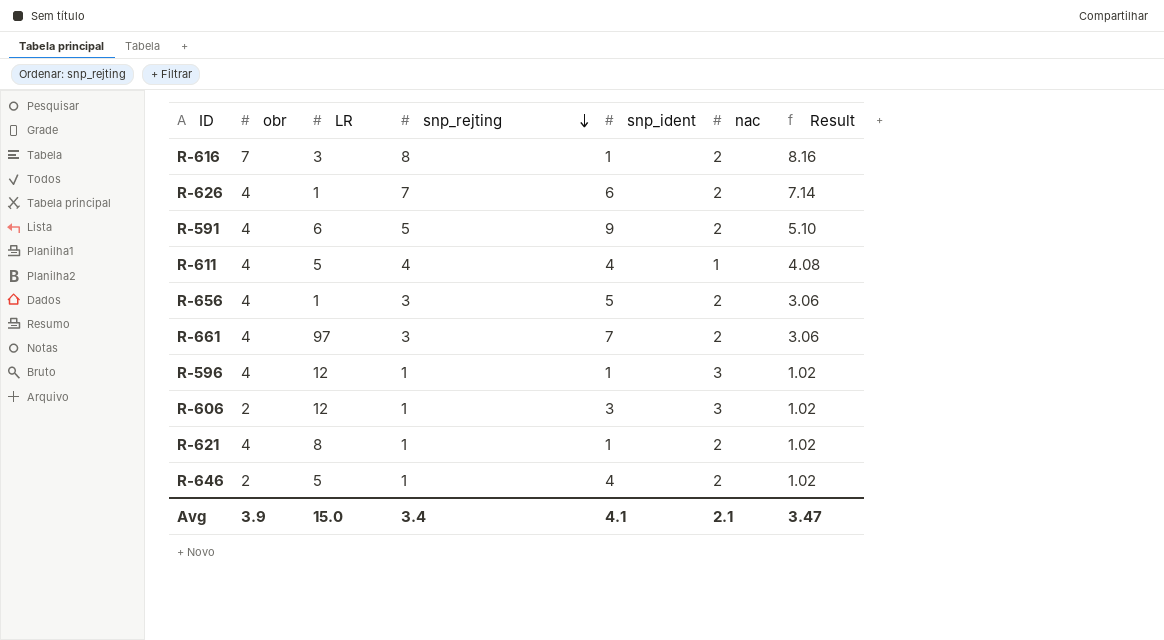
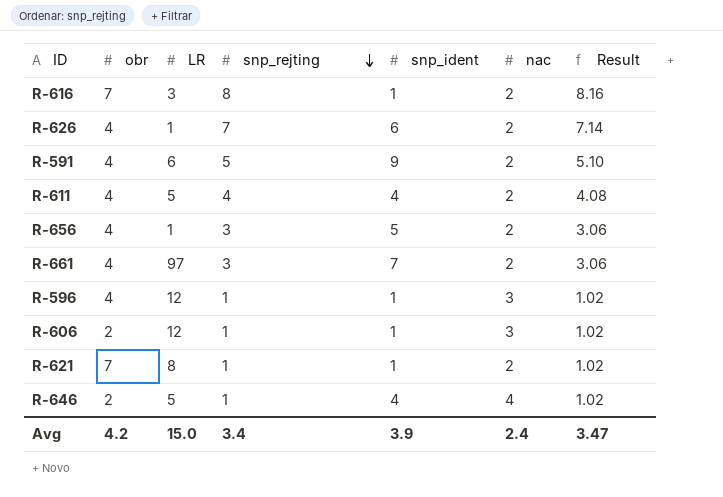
R-611 | nac: 1 -> 2
R-606 | snp_ident: 3 -> 1
R-621 | obr: 4 -> 7
R-646 | nac: 2 -> 4
Avg | obr: 3.9 -> 4.2
Avg | snp_ident: 4.1 -> 3.9
Avg | nac: 2.1 -> 2.4

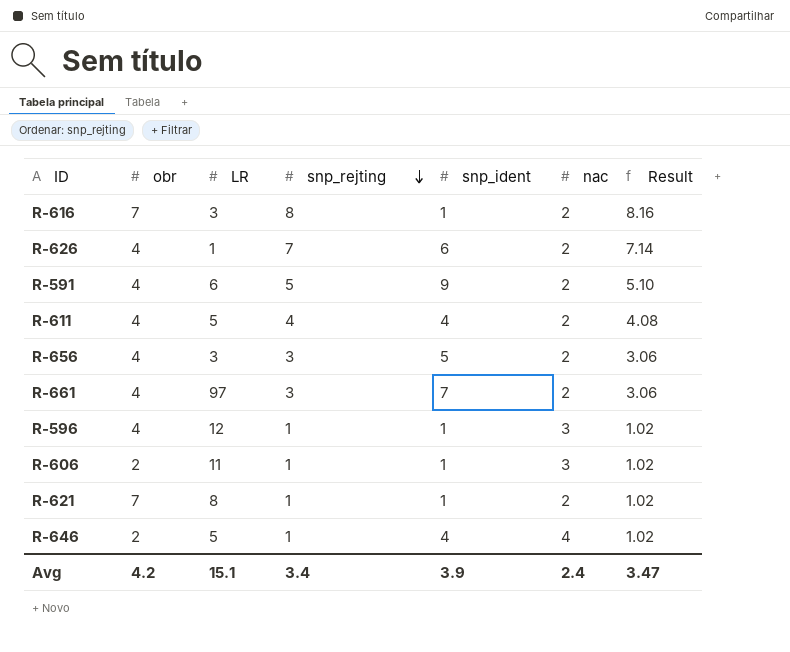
R-656 | LR: 1 -> 3
R-606 | LR: 12 -> 11
Avg | LR: 15.0 -> 15.1

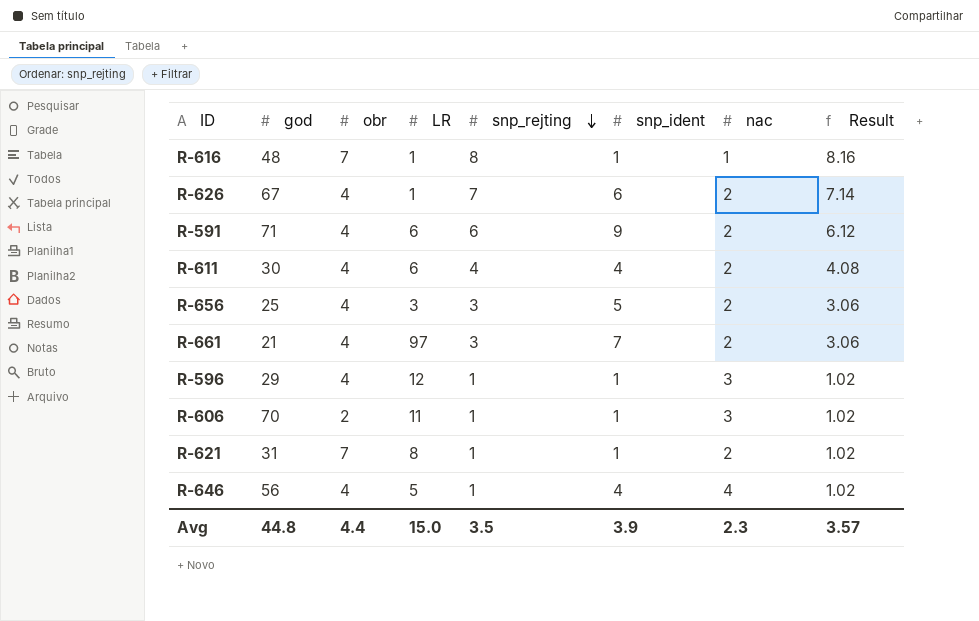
column god | position: none -> 2
R-616 | LR: 3 -> 1
R-616 | nac: 2 -> 1
R-591 | snp_rejting: 5 -> 6
R-591 | Result: 5.10 -> 6.12
R-611 | LR: 5 -> 6
R-646 | obr: 2 -> 4
Avg | obr: 4.2 -> 4.4
Avg | LR: 15.1 -> 15.0
Avg | snp_rejting: 3.4 -> 3.5
Avg | nac: 2.4 -> 2.3
Avg | Result: 3.47 -> 3.57

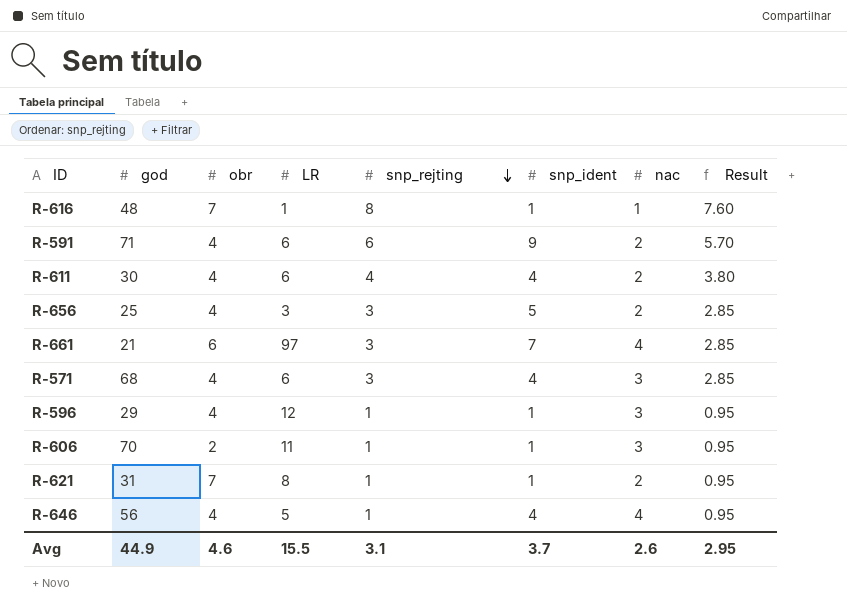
column Result | formula: [snp_rejting] * 1.02 -> [snp_rejting] * 0.95
row R-626: 67 | 4 | 1 | 7 | 6 | 2 | 7.14 -> none
R-661 | obr: 4 -> 6
R-661 | nac: 2 -> 4
row R-571: none -> 68 | 4 | 6 | 3 | 4 | 3 | 2.85
Avg | god: 44.8 -> 44.9
Avg | obr: 4.4 -> 4.6
Avg | LR: 15.0 -> 15.5
Avg | snp_rejting: 3.5 -> 3.1
Avg | snp_ident: 3.9 -> 3.7
Avg | nac: 2.3 -> 2.6
Avg | Result: 3.57 -> 2.95

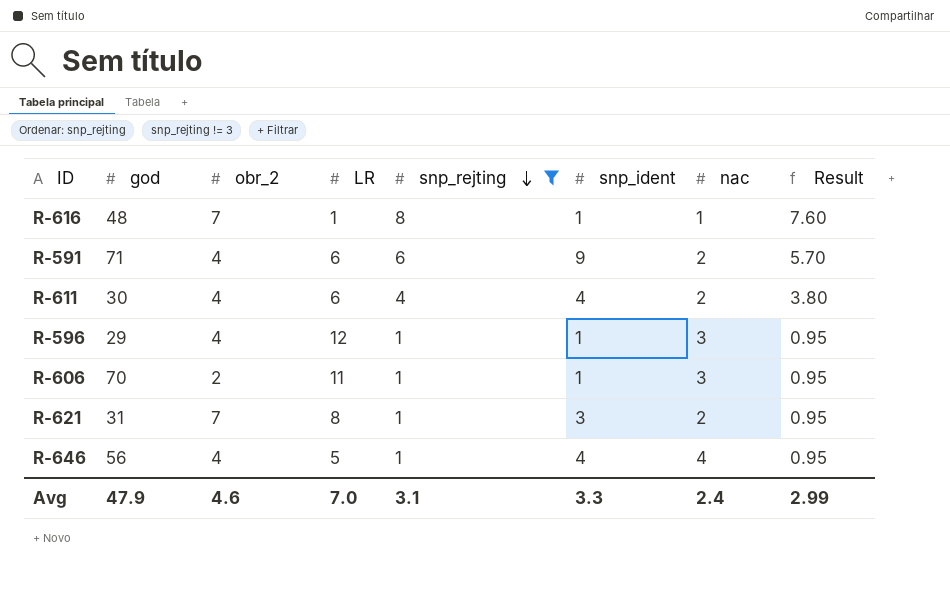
filter: none -> snp_rejting != 3
column name: obr -> obr_2
R-621 | snp_ident: 1 -> 3
Avg | god: 44.9 -> 47.9
Avg | LR: 15.5 -> 7.0
Avg | snp_ident: 3.7 -> 3.3
Avg | nac: 2.6 -> 2.4
Avg | Result: 2.95 -> 2.99

